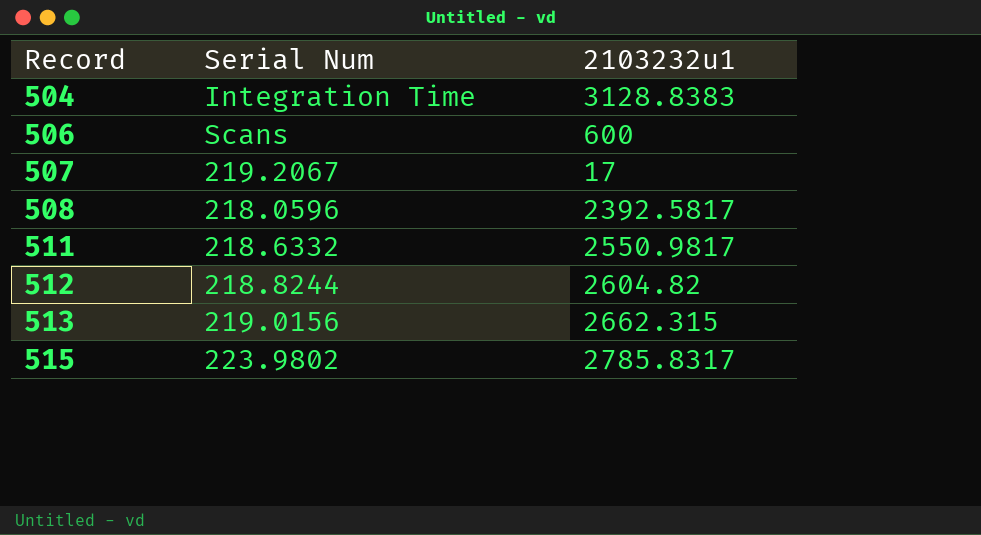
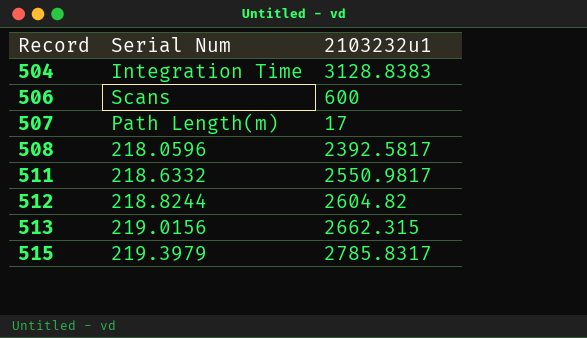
507 | Serial Num: 219.2067 -> Path Length(m)
515 | Serial Num: 223.9802 -> 219.3979

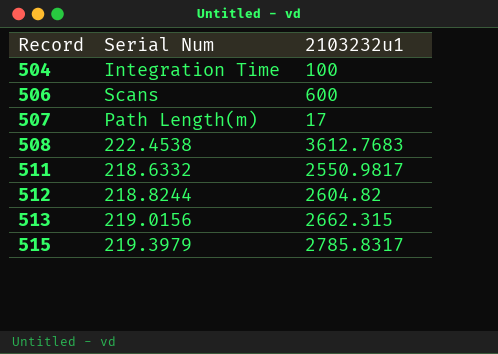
504 | 2103232u1: 3128.8383 -> 100
508 | Serial Num: 218.0596 -> 222.4538
508 | 2103232u1: 2392.5817 -> 3612.7683

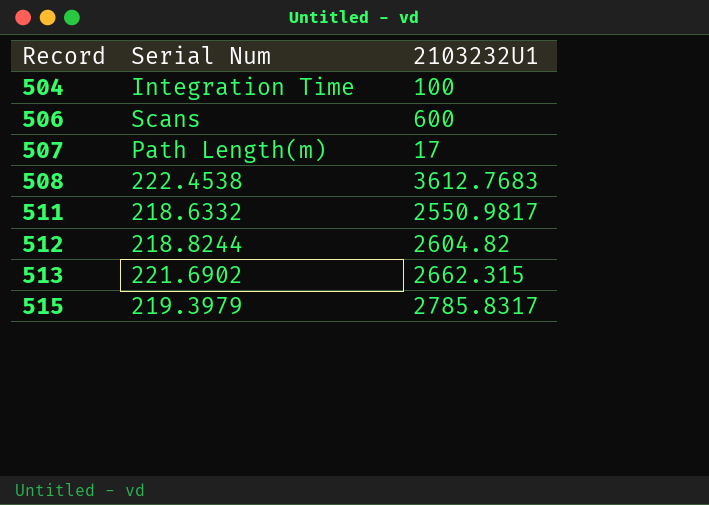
column name: 2103232u1 -> 2103232U1
513 | Serial Num: 219.0156 -> 221.6902

